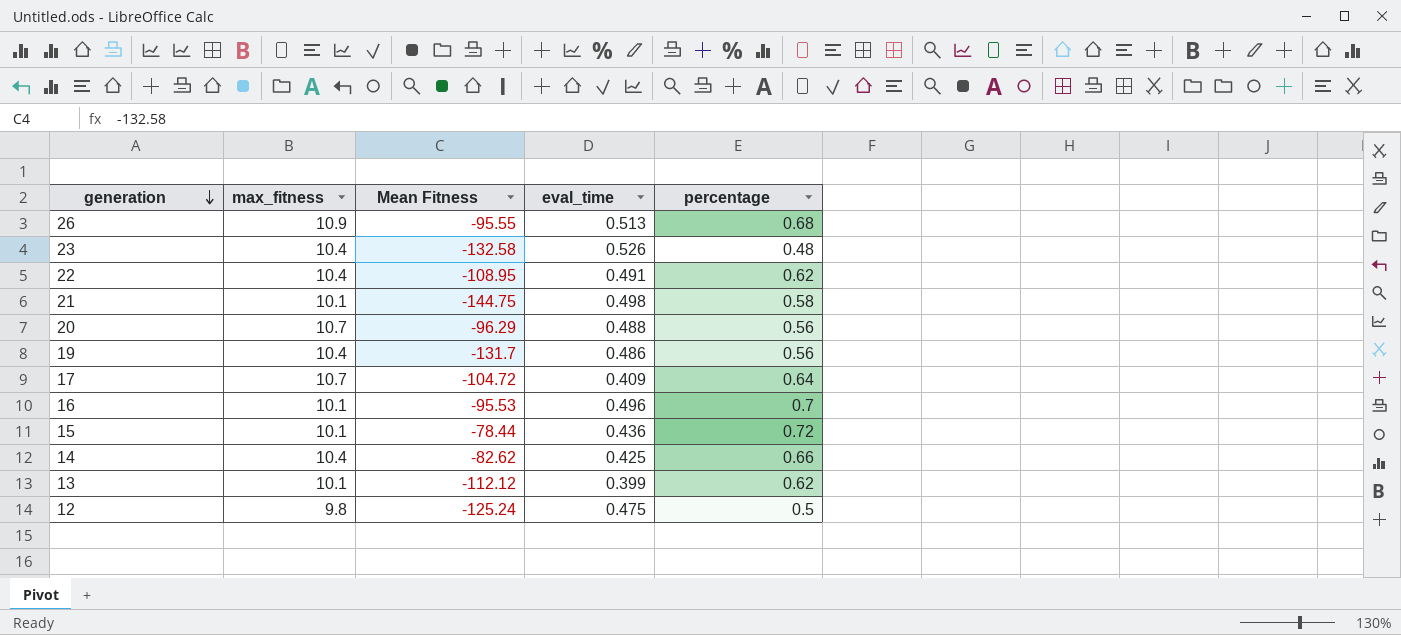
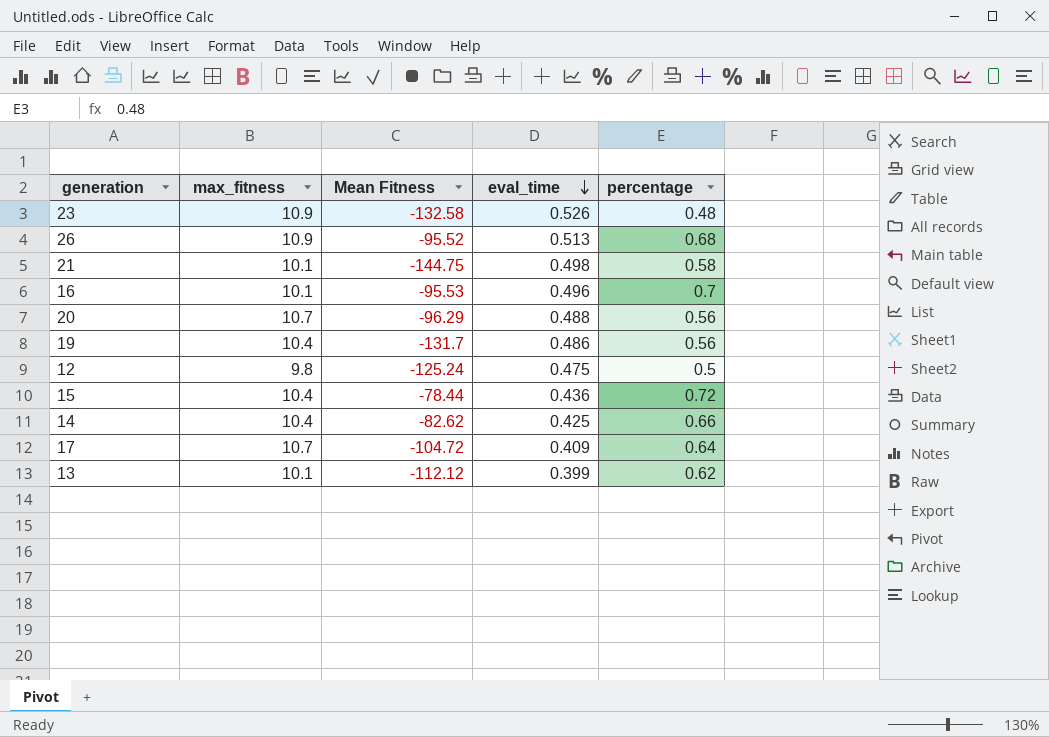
row order: generation descending -> eval_time descending
row 22: 10.4 | -108.95 | 0.491 | 0.62 -> none
23 | max_fitness: 10.4 -> 10.9
26 | Mean Fitness: -95.55 -> -95.52
15 | max_fitness: 10.1 -> 10.4

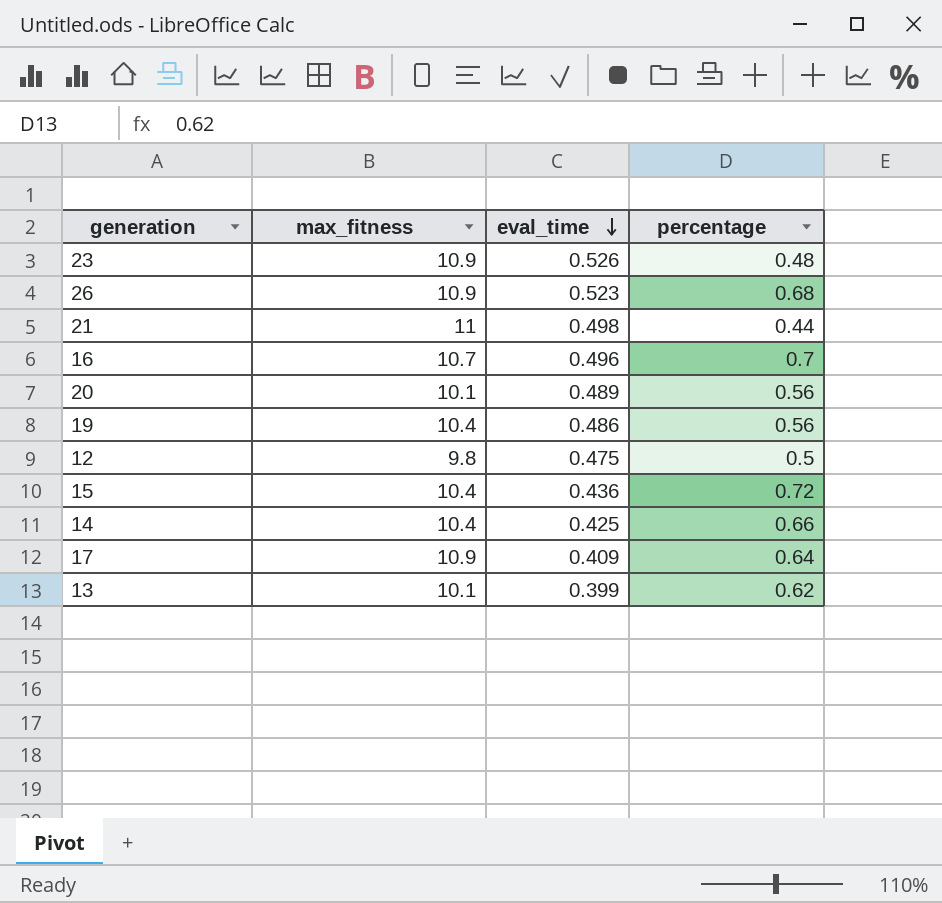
column Mean Fitness | position: 3 -> none
26 | eval_time: 0.513 -> 0.523
21 | max_fitness: 10.1 -> 11
21 | percentage: 0.58 -> 0.44
16 | max_fitness: 10.1 -> 10.7
20 | max_fitness: 10.7 -> 10.1
20 | eval_time: 0.488 -> 0.489
17 | max_fitness: 10.7 -> 10.9

